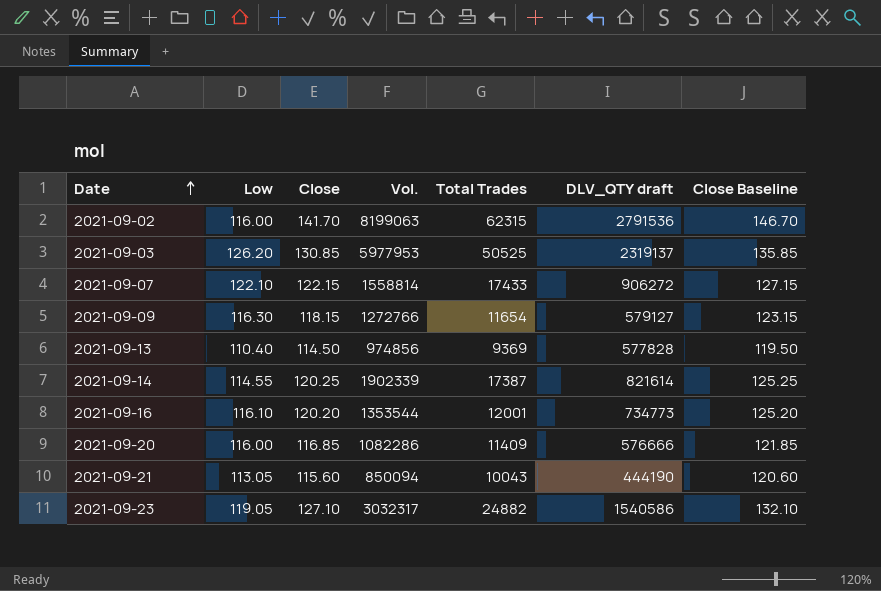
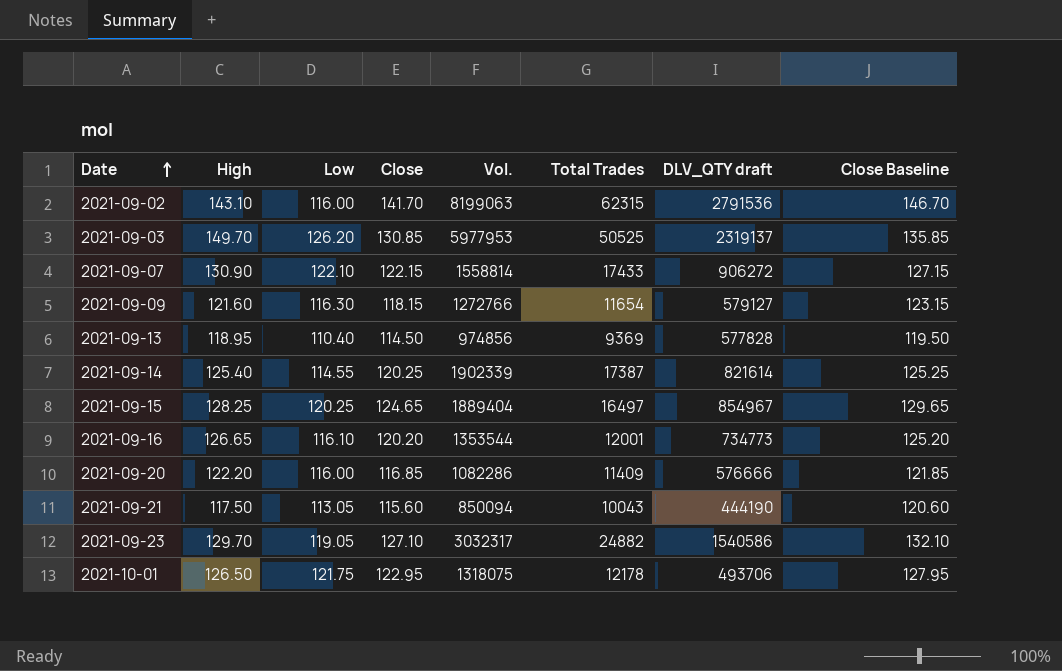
column High | position: none -> 2
row 2021-09-15: none -> 128.25 | 120.25 | 124.65 | 1889404 | 16497 | 854967 | 129.65
row 2021-10-01: none -> 126.50 | 121.75 | 122.95 | 1318075 | 12178 | 493706 | 127.95

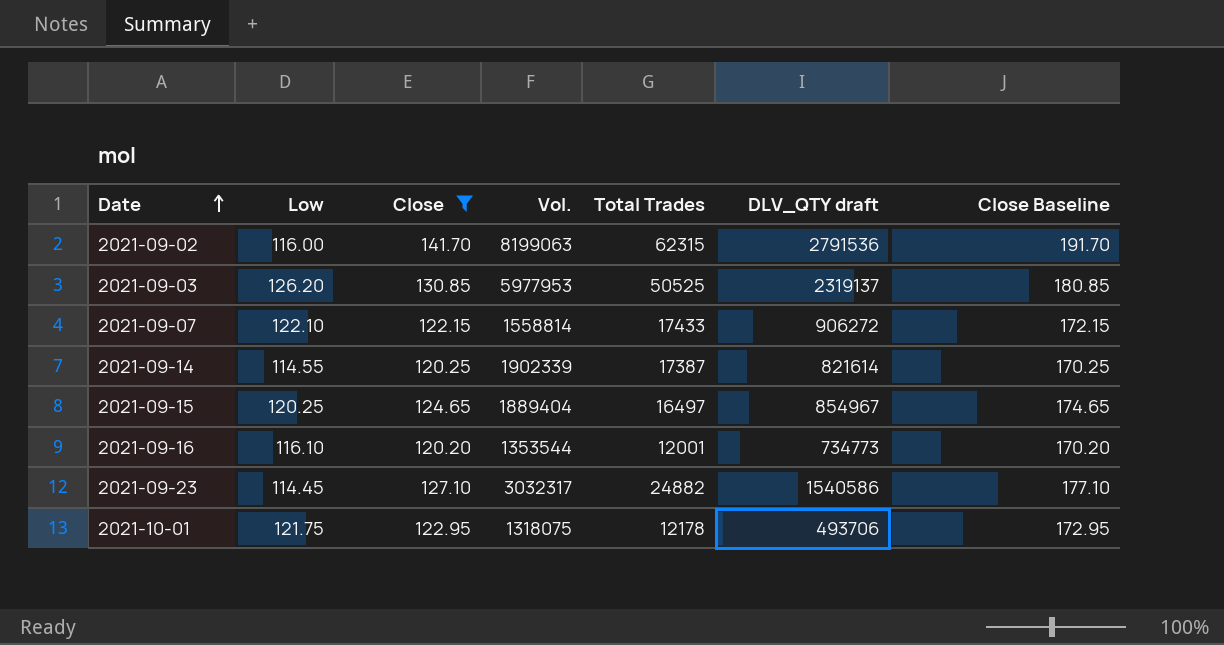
filter: none -> Close >= 120.20
column High | position: 2 -> none
column Close Baseline | formula: [Close] + 5 -> [Close] + 50
2021-09-23 | Low: 119.05 -> 114.45

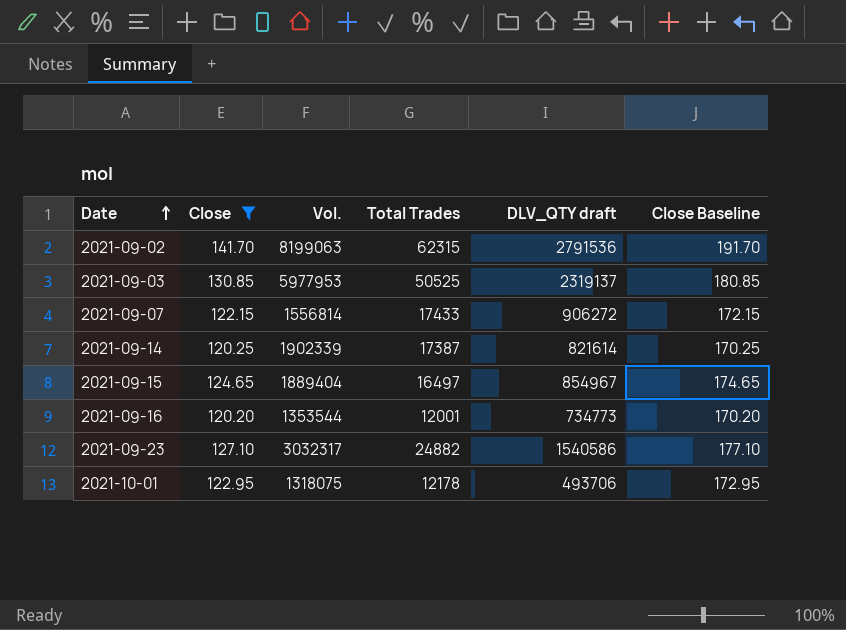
column Low | position: 2 -> none
2021-09-07 | Vol.: 1558814 -> 1556814

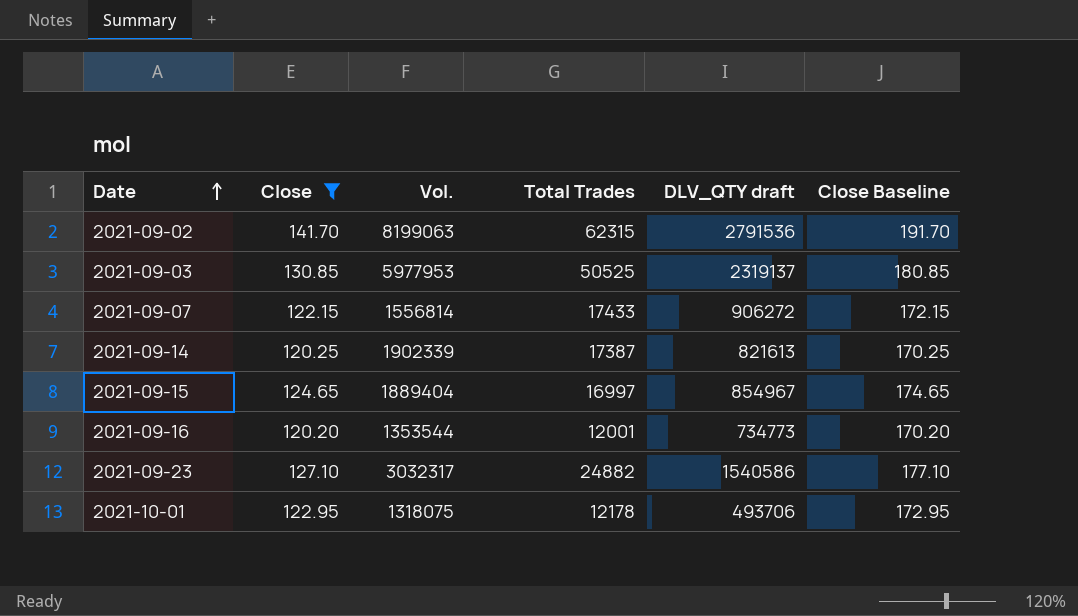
2021-09-14 | DLV_QTY draft: 821614 -> 821613
2021-09-15 | Total Trades: 16497 -> 16997

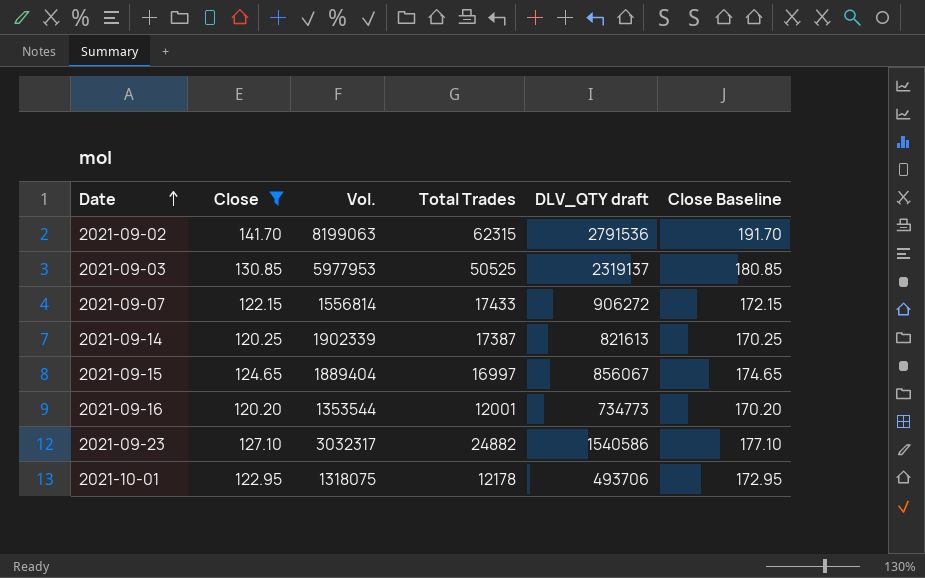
2021-09-15 | DLV_QTY draft: 854967 -> 856067

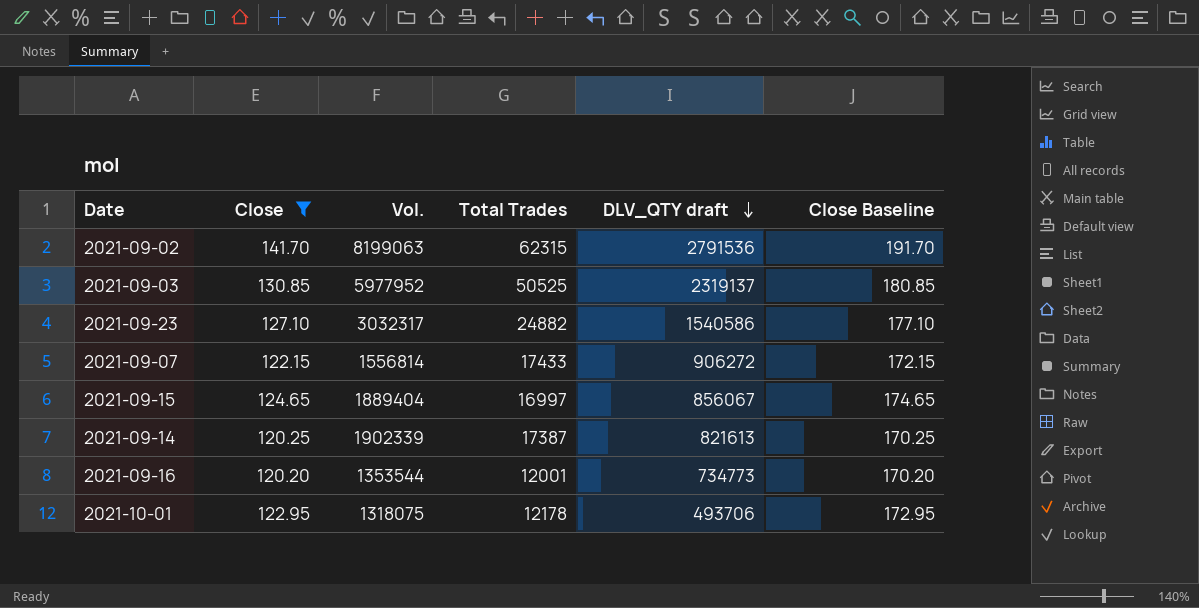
row order: Date ascending -> DLV_QTY draft descending
2021-09-03 | Vol.: 5977953 -> 5977952

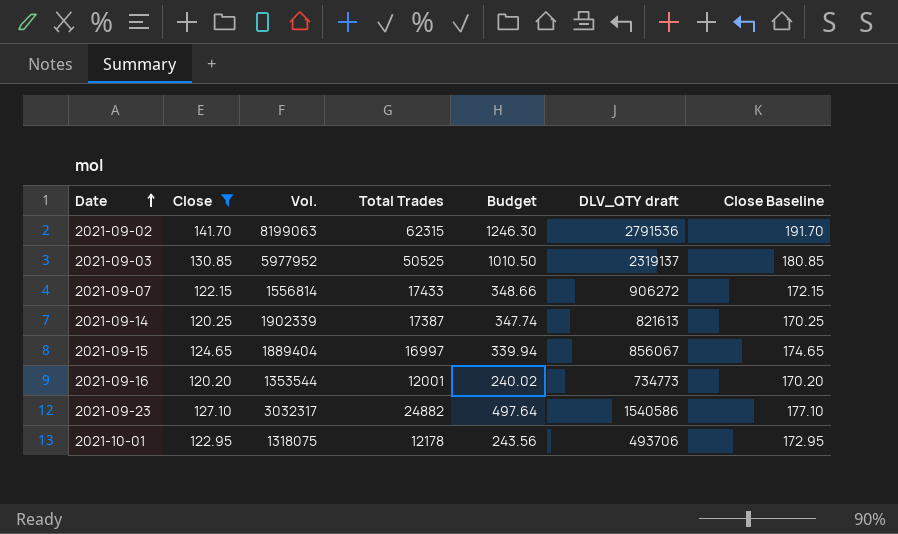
row order: DLV_QTY draft descending -> Date ascending
column Budget | formula: none -> [Total Trades] * 0.02

